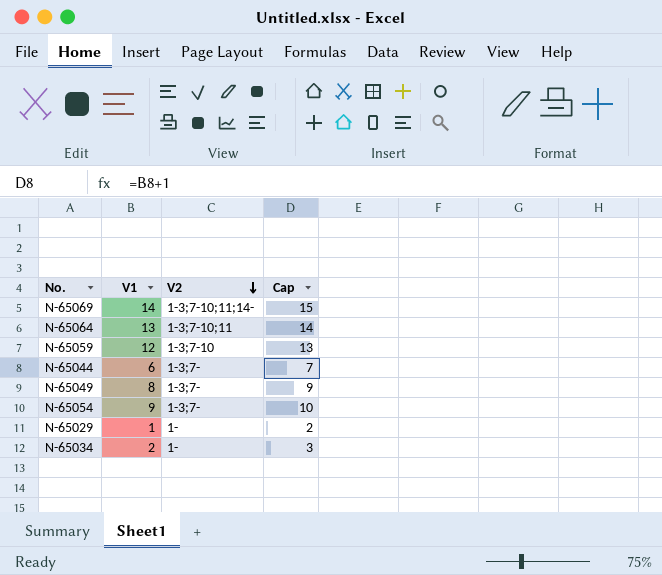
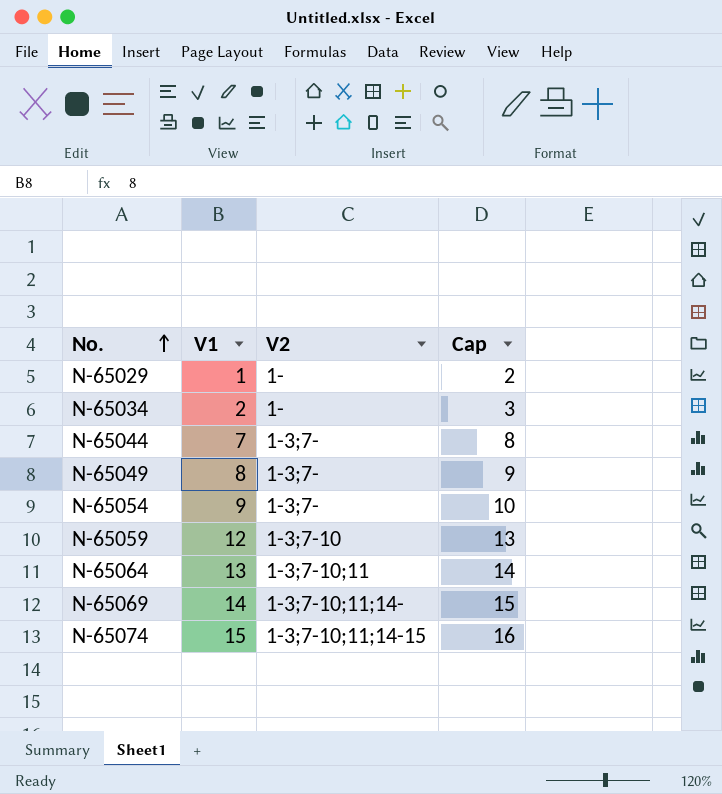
row order: V2 descending -> No. ascending
N-65044 | V1: 6 -> 7
N-65044 | Cap: 7 -> 8
row N-65074: none -> 15 | 1-3;7-10;11;14-15 | 16

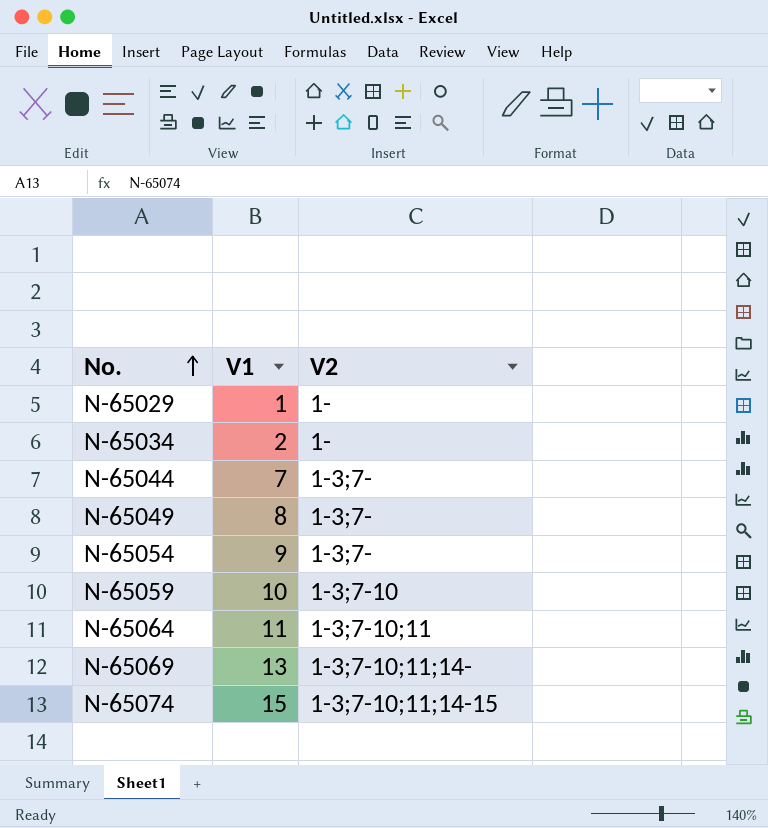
column Cap | formula: [V1] + 1 -> none
N-65059 | V1: 12 -> 10
N-65064 | V1: 13 -> 11
N-65069 | V1: 14 -> 13

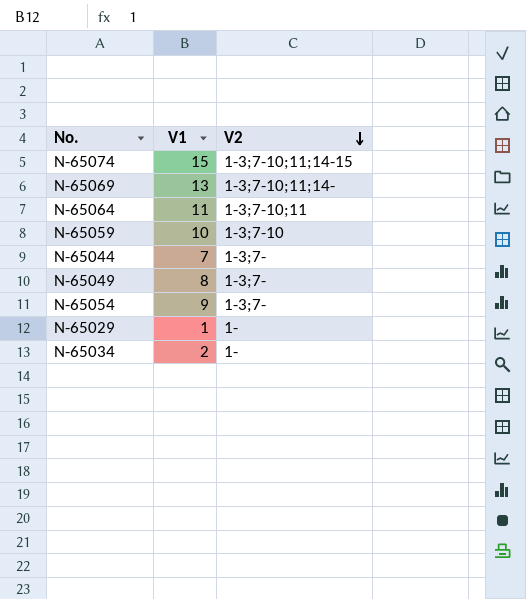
row order: No. ascending -> V2 descending

